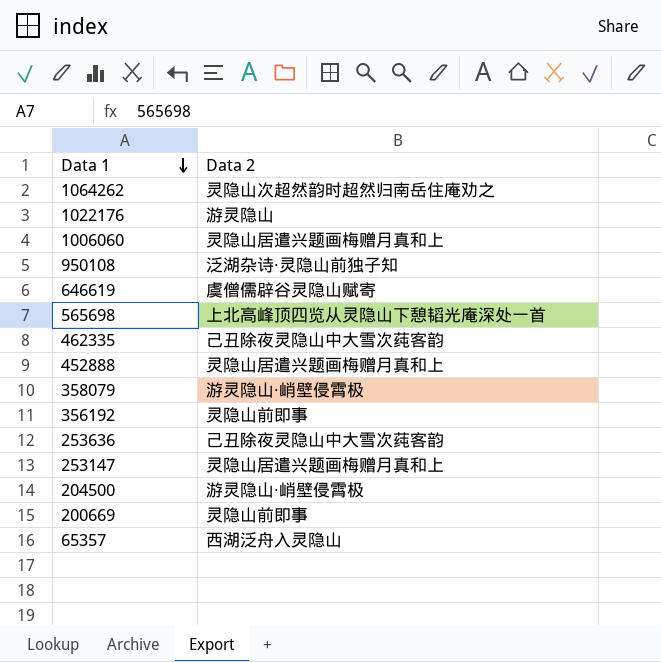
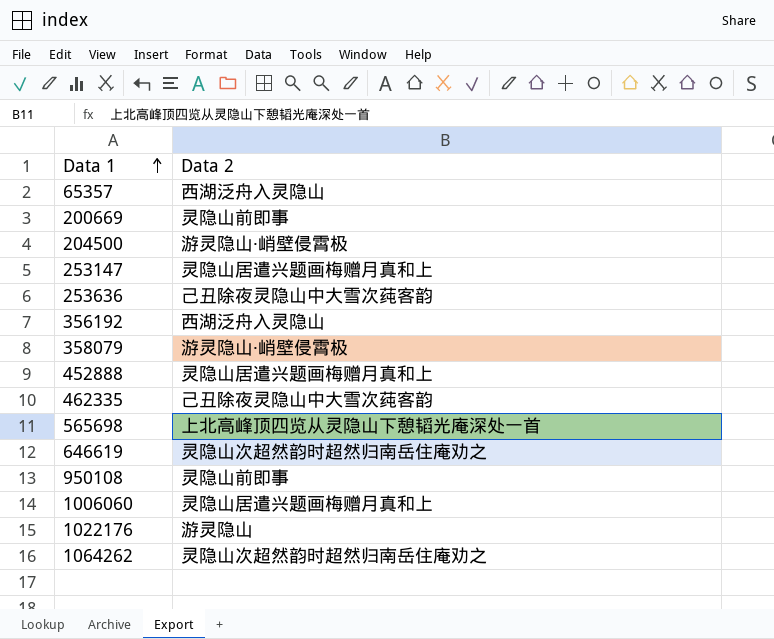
row order: Data 1 descending -> Data 1 ascending
356192 | Data 2: 灵隐山前即事 -> 西湖泛舟入灵隐山
646619 | Data 2: 虞僧儒辟谷灵隐山赋寄 -> 灵隐山次超然韵时超然归南岳住庵劝之
950108 | Data 2: 泛湖杂诗·灵隐山前独子知 -> 灵隐山前即事

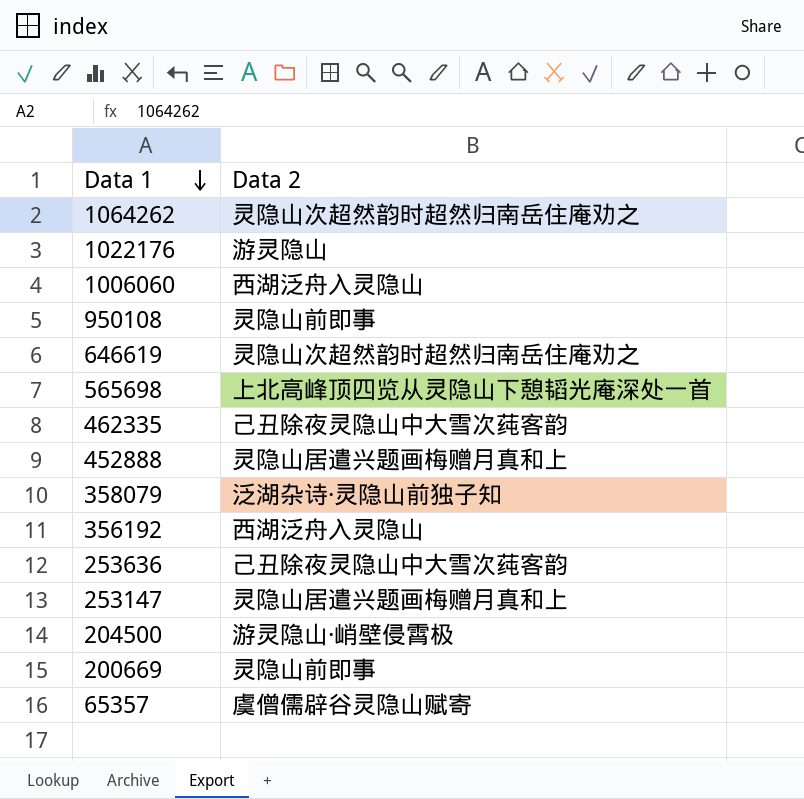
row order: Data 1 ascending -> Data 1 descending
1006060 | Data 2: 灵隐山居遣兴题画梅赠月真和上 -> 西湖泛舟入灵隐山
358079 | Data 2: 游灵隐山·峭壁侵霄极 -> 泛湖杂诗·灵隐山前独子知
65357 | Data 2: 西湖泛舟入灵隐山 -> 虞僧儒辟谷灵隐山赋寄

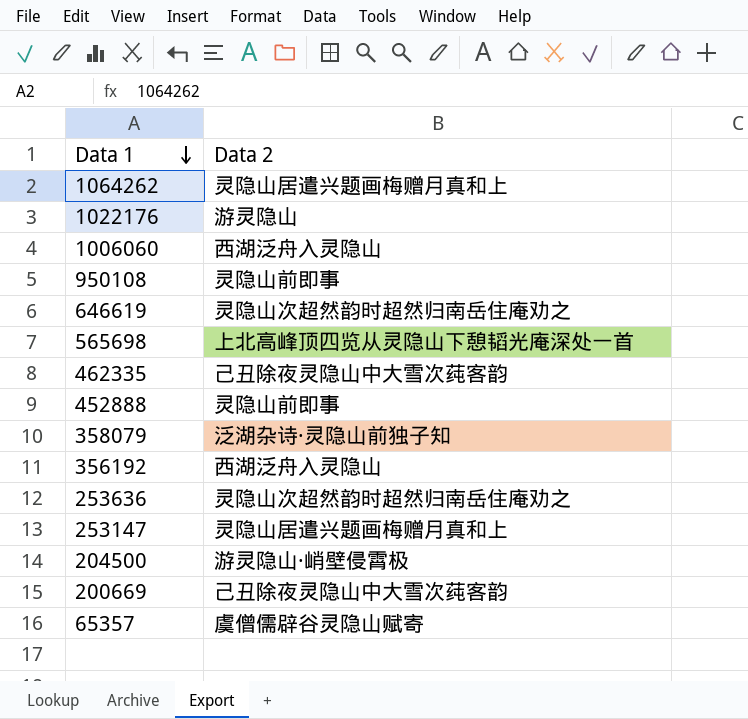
1064262 | Data 2: 灵隐山次超然韵时超然归南岳住庵劝之 -> 灵隐山居遣兴题画梅赠月真和上
452888 | Data 2: 灵隐山居遣兴题画梅赠月真和上 -> 灵隐山前即事
253636 | Data 2: 己丑除夜灵隐山中大雪次莼客韵 -> 灵隐山次超然韵时超然归南岳住庵劝之
200669 | Data 2: 灵隐山前即事 -> 己丑除夜灵隐山中大雪次莼客韵

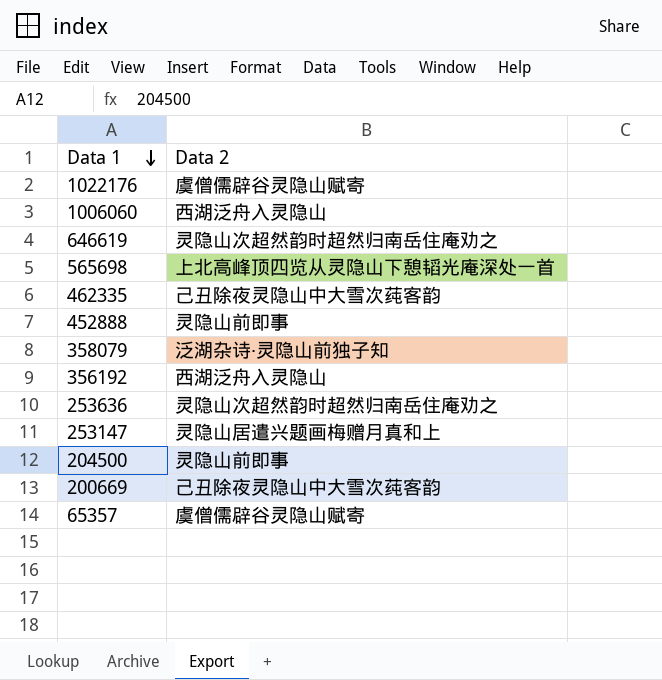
row 1064262: 灵隐山居遣兴题画梅赠月真和上 -> none
row 950108: 灵隐山前即事 -> none
1022176 | Data 2: 游灵隐山 -> 虞僧儒辟谷灵隐山赋寄
204500 | Data 2: 游灵隐山·峭壁侵霄极 -> 灵隐山前即事

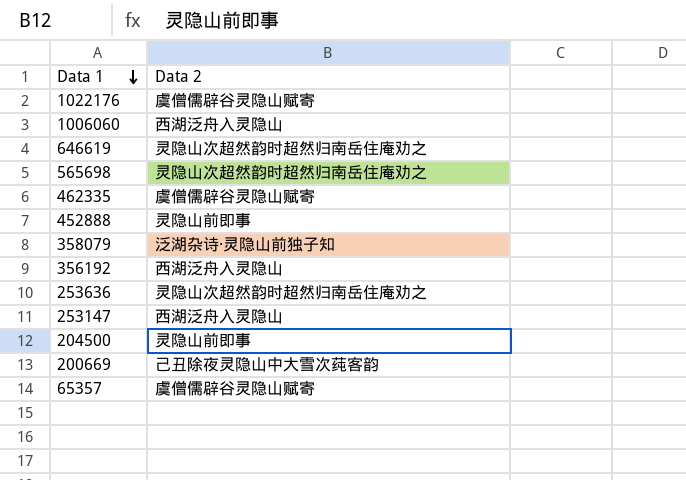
565698 | Data 2: 上北高峰顶四览从灵隐山下憩韬光庵深处一首 -> 灵隐山次超然韵时超然归南岳住庵劝之
462335 | Data 2: 己丑除夜灵隐山中大雪次莼客韵 -> 虞僧儒辟谷灵隐山赋寄
253147 | Data 2: 灵隐山居遣兴题画梅赠月真和上 -> 西湖泛舟入灵隐山

